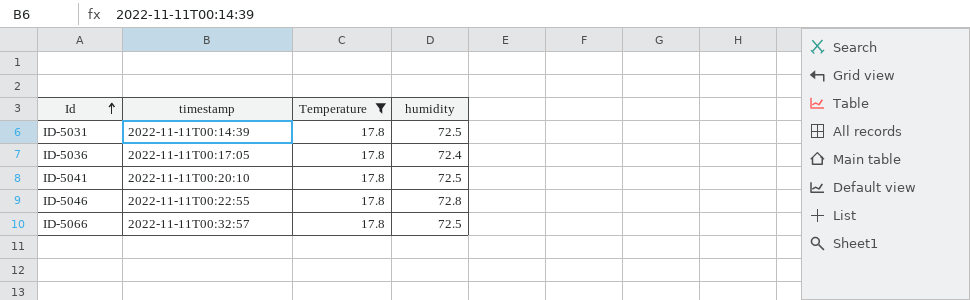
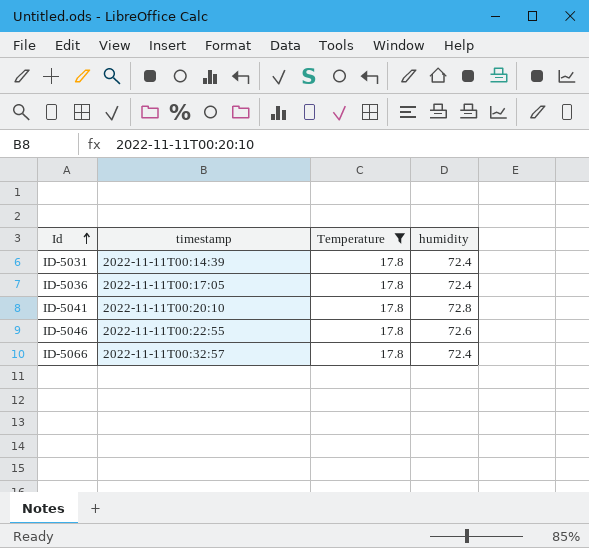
ID-5031 | humidity: 72.5 -> 72.4
ID-5041 | humidity: 72.5 -> 72.8
ID-5046 | humidity: 72.8 -> 72.6
ID-5066 | humidity: 72.5 -> 72.4

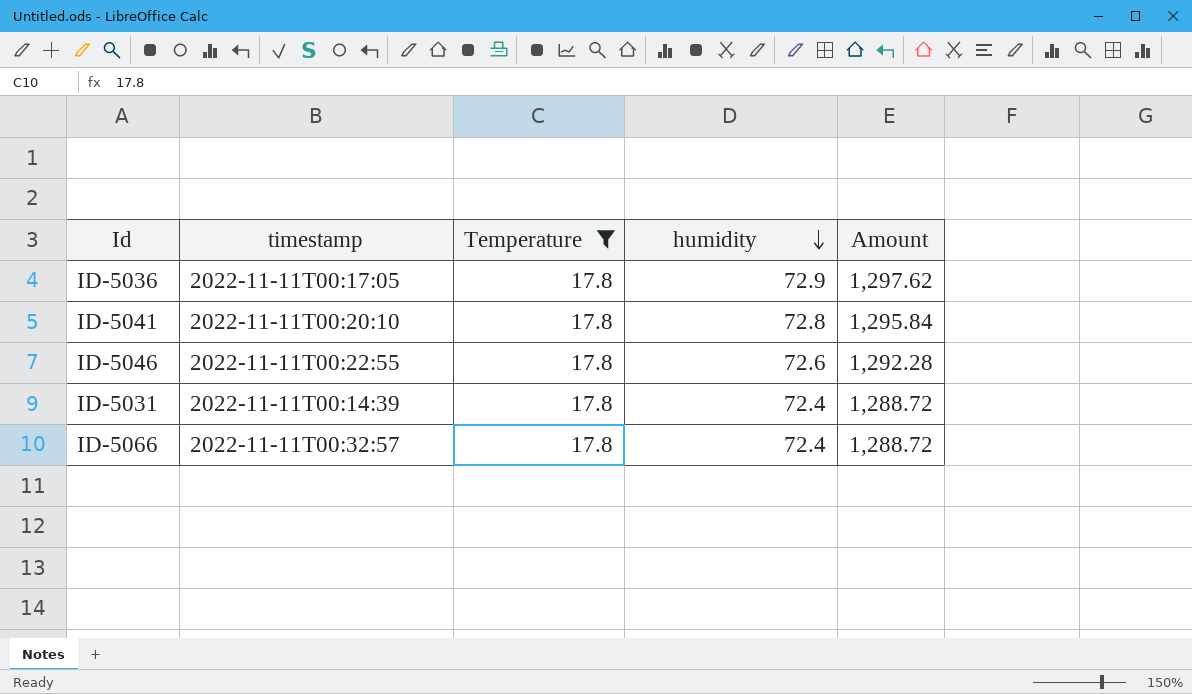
row order: Id ascending -> humidity descending
column Amount | formula: none -> [Temperature] * [humidity]
ID-5036 | humidity: 72.4 -> 72.9

